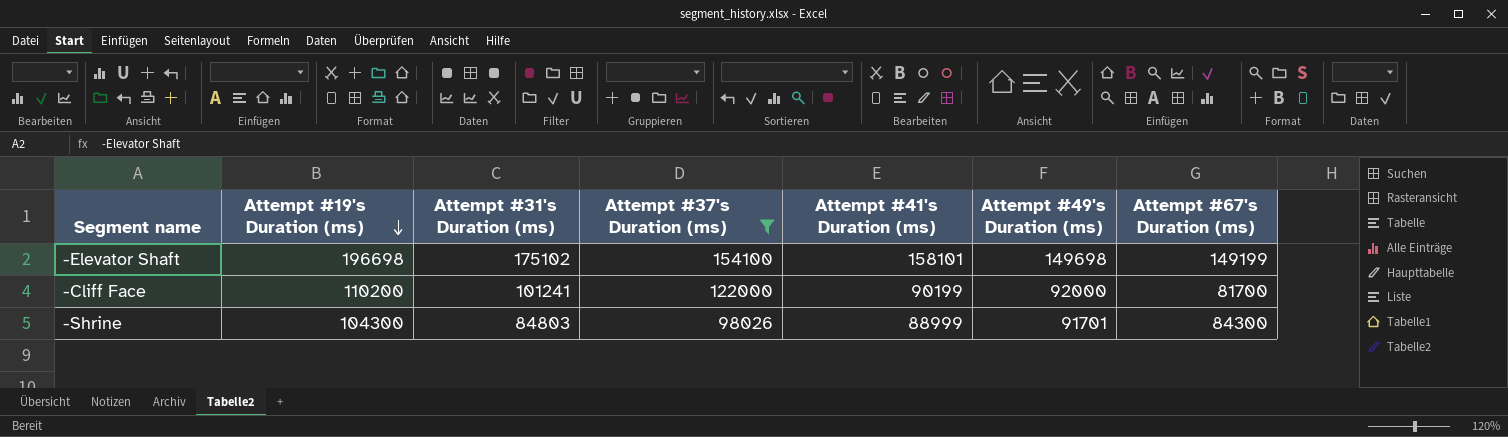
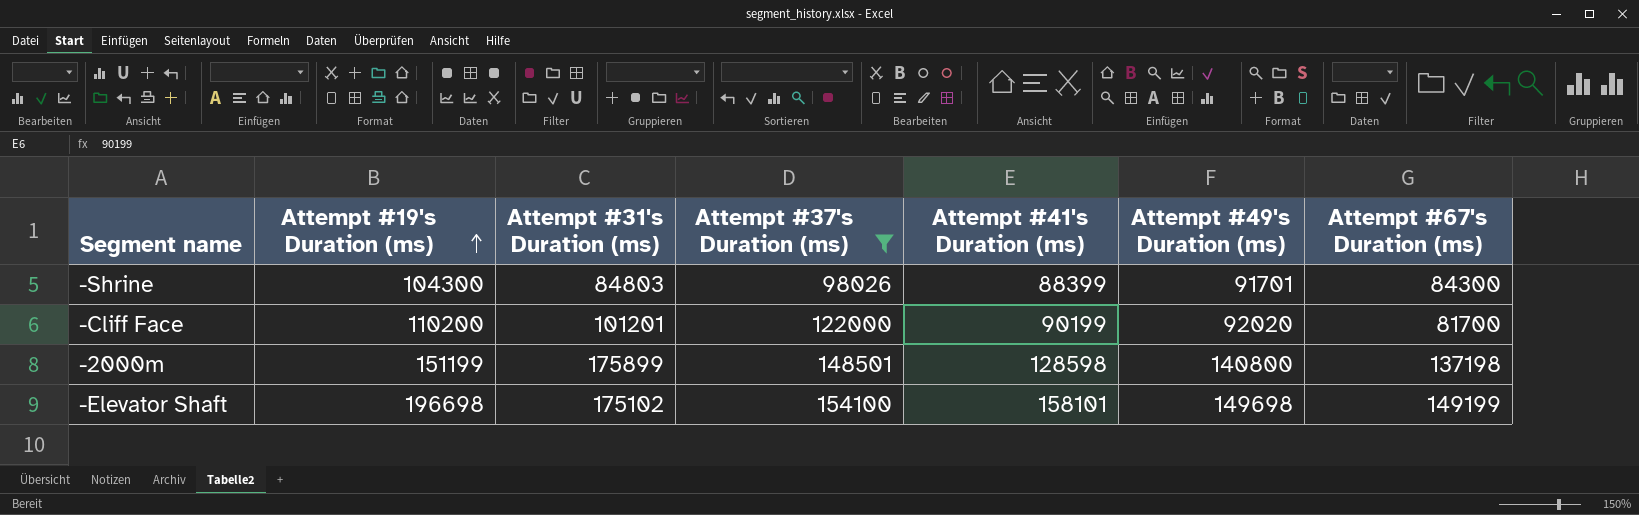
row order: Attempt #19's Duration (ms) descending -> Attempt #19's Duration (ms) ascending
-Shrine | Attempt #41's Duration (ms): 88999 -> 88399
-Cliff Face | Attempt #31's Duration (ms): 101241 -> 101201
-Cliff Face | Attempt #49's Duration (ms): 92000 -> 92020
row -2000m: none -> 151199 | 175899 | 148501 | 128598 | 140800 | 137198

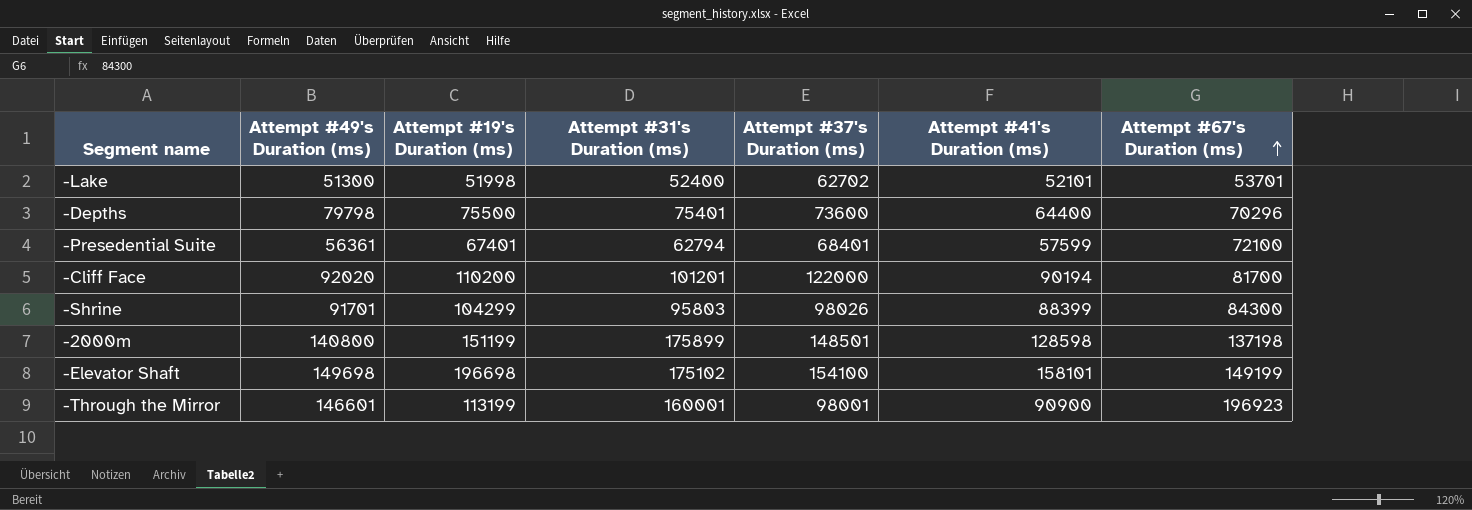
filter: Attempt #37's Duration (ms) >= 98026 -> none
row order: Attempt #19's Duration (ms) ascending -> Attempt #67's Duration (ms) ascending
column Attempt #49's Duration (ms) | position: 6 -> 2
-Cliff Face | Attempt #41's Duration (ms): 90199 -> 90194
-Shrine | Attempt #19's Duration (ms): 104300 -> 104299
-Shrine | Attempt #31's Duration (ms): 84803 -> 95803

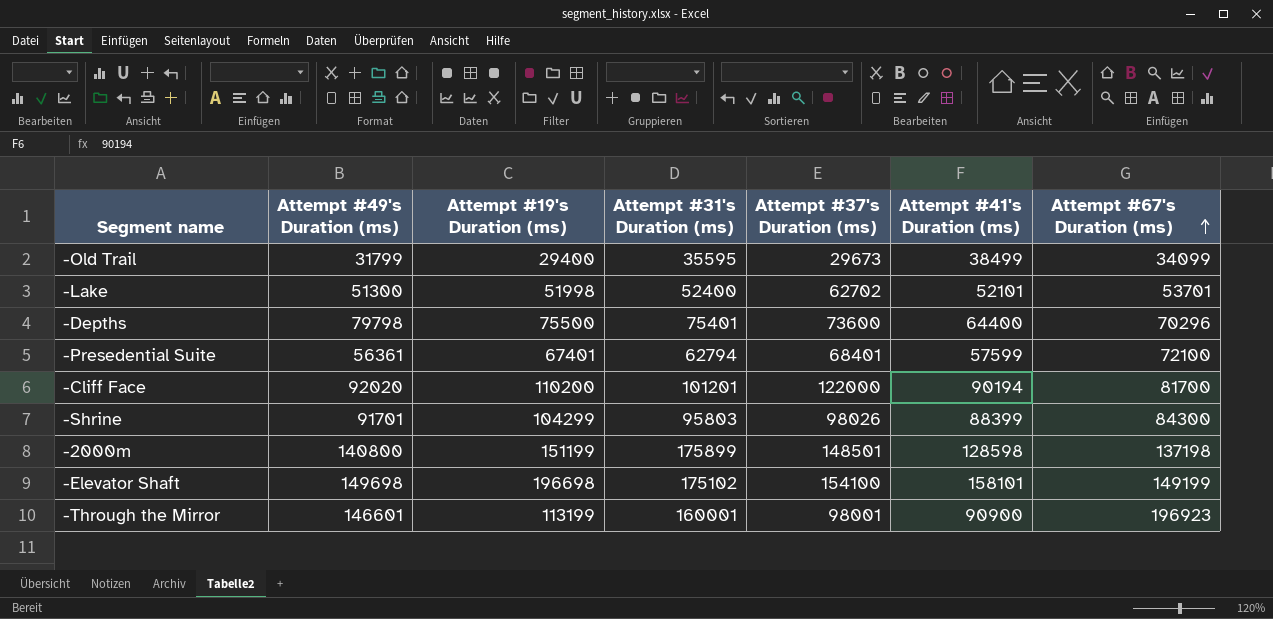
row -Old Trail: none -> 31799 | 29400 | 35595 | 29673 | 38499 | 34099

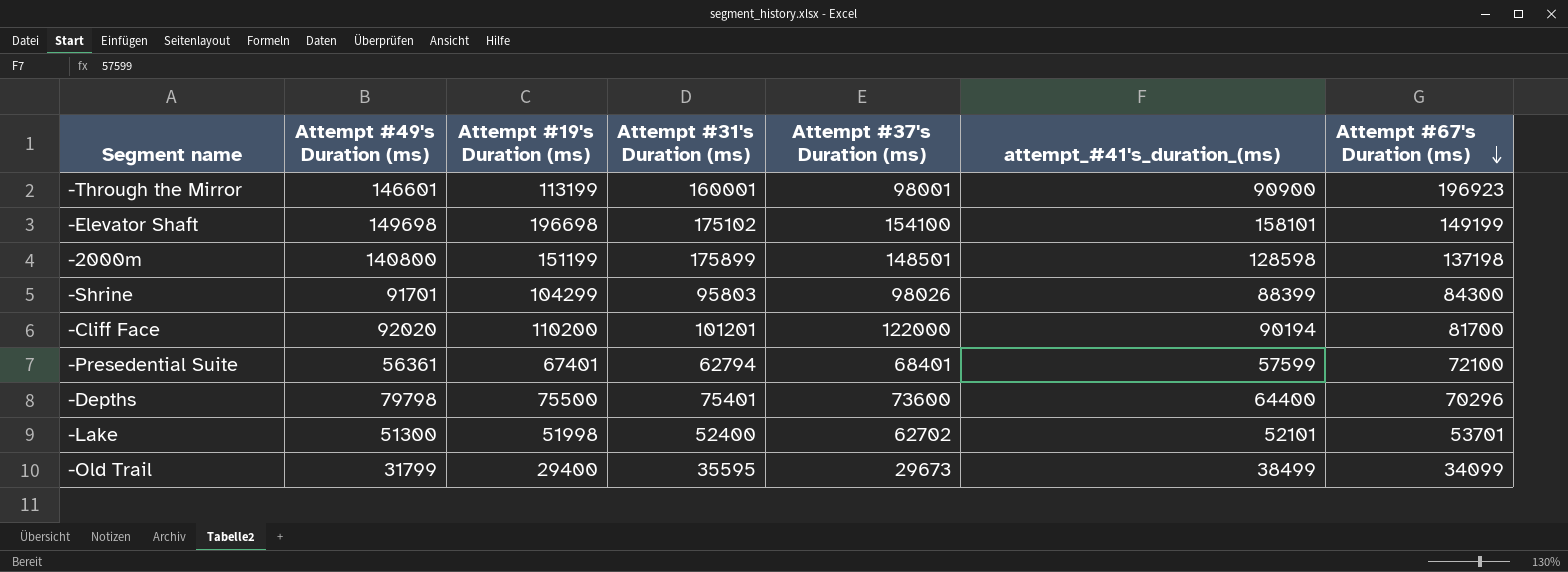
row order: Attempt #67's Duration (ms) ascending -> Attempt #67's Duration (ms) descending
column name: Attempt #41's Duration (ms) -> attempt_#41's_duration_(ms)

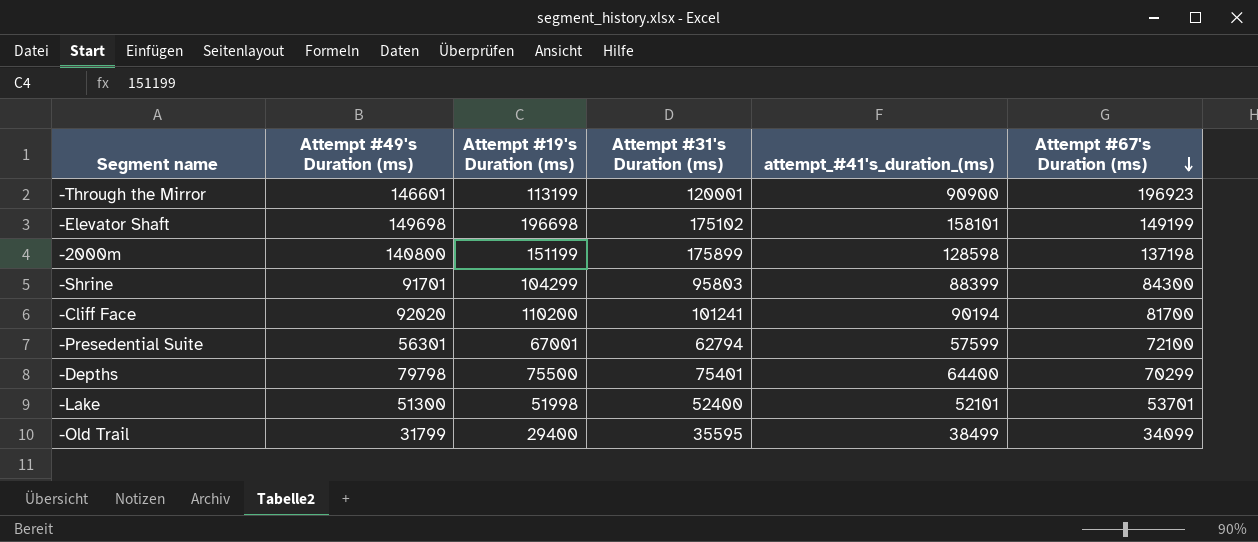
column Attempt #37's Duration (ms) | position: 5 -> none
-Through the Mirror | Attempt #31's Duration (ms): 160001 -> 120001
-Cliff Face | Attempt #31's Duration (ms): 101201 -> 101241
-Presedential Suite | Attempt #49's Duration (ms): 56361 -> 56301
-Presedential Suite | Attempt #19's Duration (ms): 67401 -> 67001
-Depths | Attempt #67's Duration (ms): 70296 -> 70299

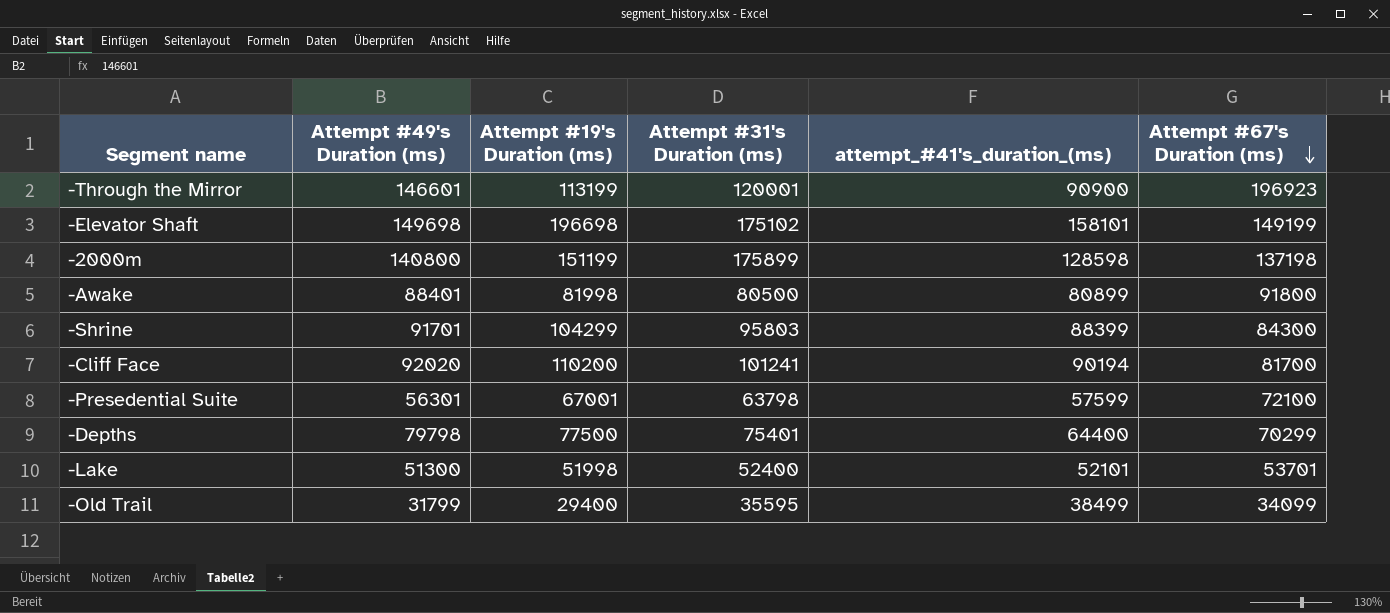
row -Awake: none -> 88401 | 81998 | 80500 | 80899 | 91800
-Presedential Suite | Attempt #31's Duration (ms): 62794 -> 63798
-Depths | Attempt #19's Duration (ms): 75500 -> 77500

